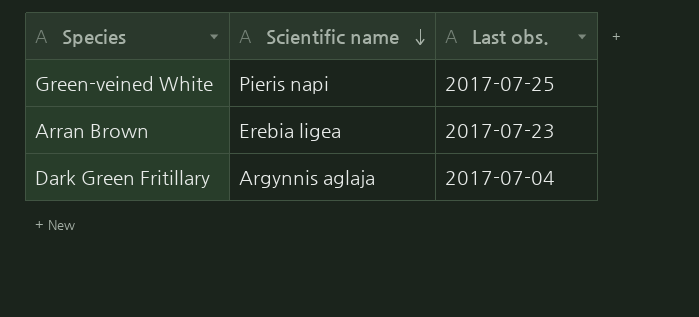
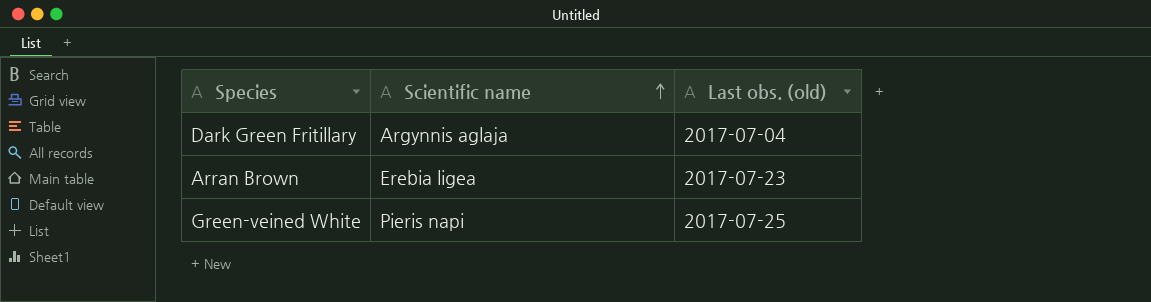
row order: Scientific name descending -> Scientific name ascending
column name: Last obs. -> Last obs. (old)

